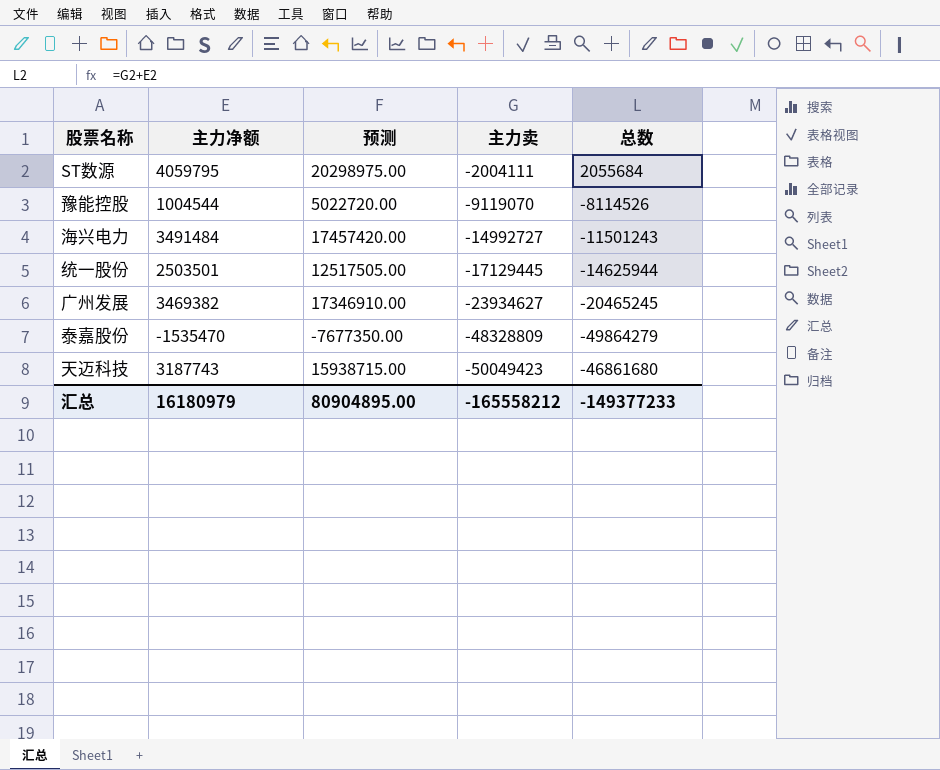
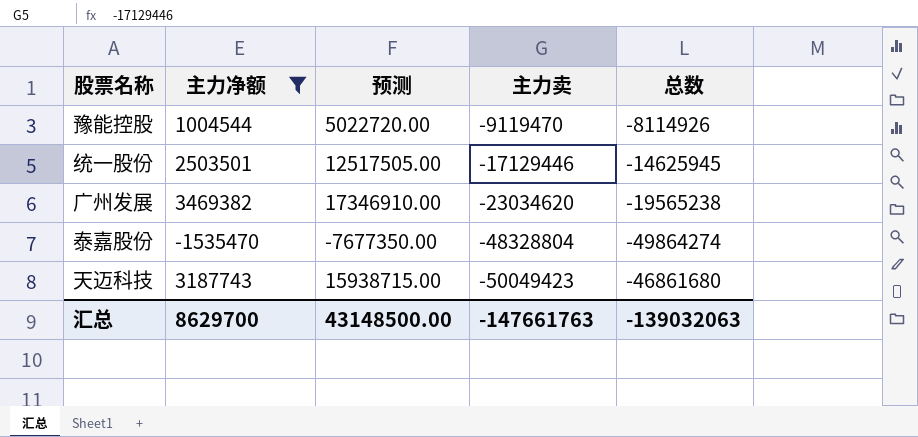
filter: none -> 主力净额 <= 3469382
豫能控股 | 主力卖: -9119070 -> -9119470
豫能控股 | 总数: -8114526 -> -8114926
统一股份 | 主力卖: -17129445 -> -17129446
统一股份 | 总数: -14625944 -> -14625945
广州发展 | 主力卖: -23934627 -> -23034620
广州发展 | 总数: -20465245 -> -19565238
泰嘉股份 | 主力卖: -48328809 -> -48328804
泰嘉股份 | 总数: -49864279 -> -49864274
汇总 | 主力净额: 16180979 -> 8629700
汇总 | 预测: 80904895.00 -> 43148500.00
汇总 | 主力卖: -165558212 -> -147661763
汇总 | 总数: -149377233 -> -139032063

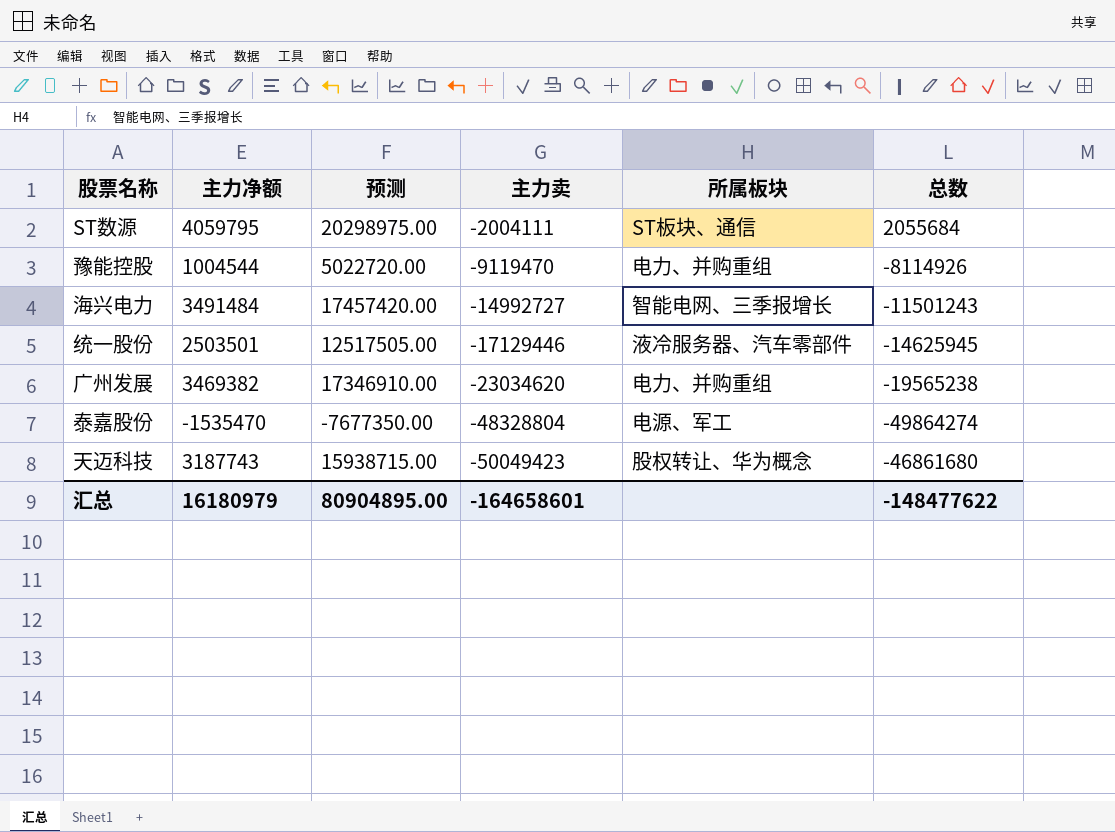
filter: 主力净额 <= 3469382 -> none
column 所属板块 | position: none -> 5
汇总 | 主力净额: 8629700 -> 16180979
汇总 | 预测: 43148500.00 -> 80904895.00
汇总 | 主力卖: -147661763 -> -164658601
汇总 | 总数: -139032063 -> -148477622

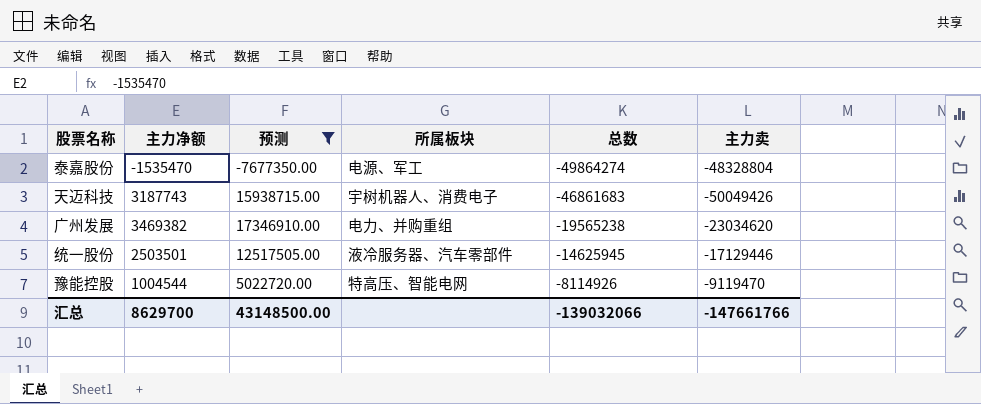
filter: none -> 预测 <= 17346910.00
row order: 主力卖 descending -> 总数 ascending
column 主力卖 | position: 4 -> 6
天迈科技 | 所属板块: 股权转让、华为概念 -> 宇树机器人、消费电子
天迈科技 | 总数: -46861680 -> -46861683
天迈科技 | 主力卖: -50049423 -> -50049426
豫能控股 | 所属板块: 电力、并购重组 -> 特高压、智能电网
汇总 | 主力净额: 16180979 -> 8629700
汇总 | 预测: 80904895.00 -> 43148500.00
汇总 | 总数: -148477622 -> -139032066
汇总 | 主力卖: -164658601 -> -147661766

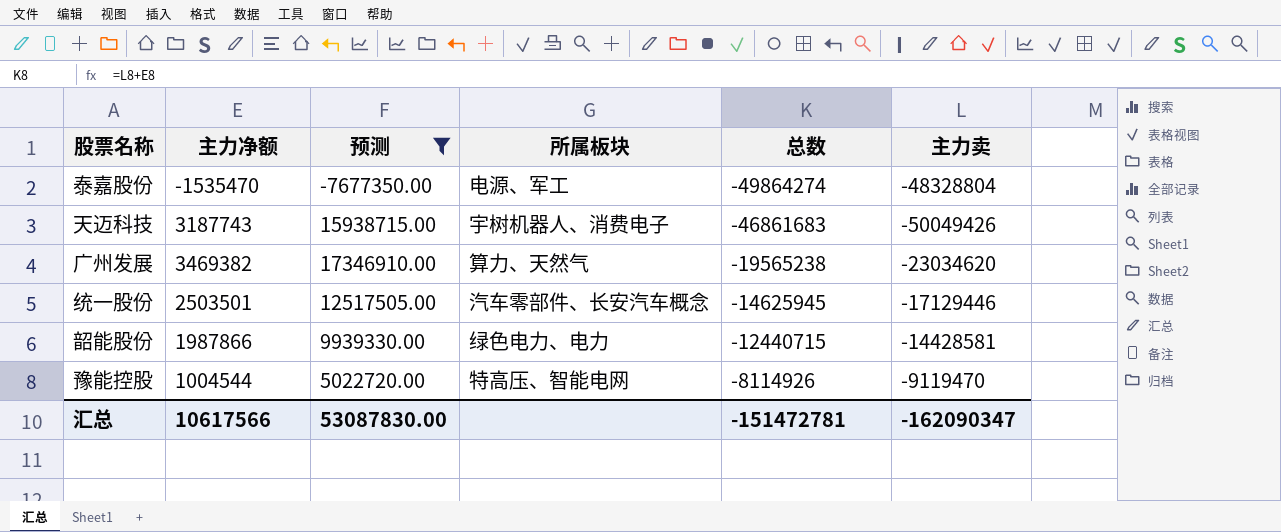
广州发展 | 所属板块: 电力、并购重组 -> 算力、天然气
统一股份 | 所属板块: 液冷服务器、汽车零部件 -> 汽车零部件、长安汽车概念
row 韶能股份: none -> 1987866 | 9939330.00 | 绿色电力、电力 | -12440715 | -14428581
汇总 | 主力净额: 8629700 -> 10617566
汇总 | 预测: 43148500.00 -> 53087830.00
汇总 | 总数: -139032066 -> -151472781
汇总 | 主力卖: -147661766 -> -162090347

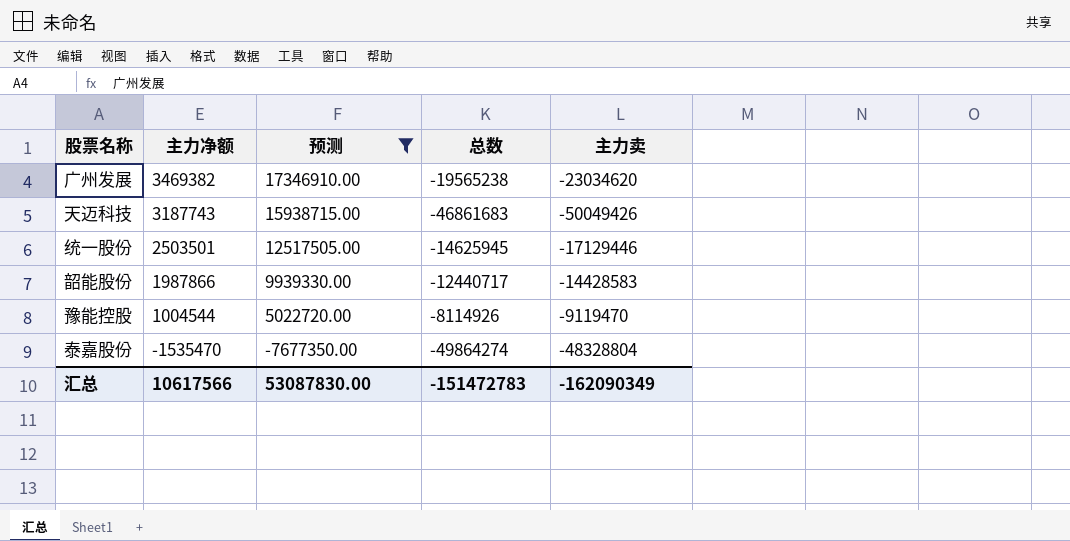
row order: 总数 ascending -> 主力净额 descending
column 所属板块 | position: 4 -> none
韶能股份 | 总数: -12440715 -> -12440717
韶能股份 | 主力卖: -14428581 -> -14428583
汇总 | 总数: -151472781 -> -151472783
汇总 | 主力卖: -162090347 -> -162090349

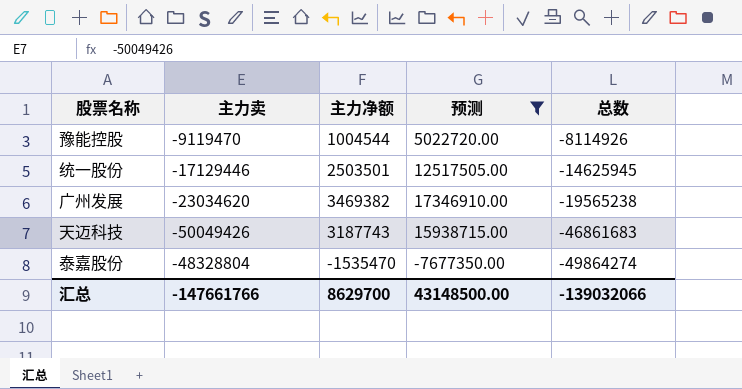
row order: 主力净额 descending -> 总数 descending
column 主力卖 | position: 5 -> 2
row 韶能股份: 1987866 | 9939330.00 | -12440717 | -14428583 -> none
汇总 | 主力卖: -162090349 -> -147661766
汇总 | 主力净额: 10617566 -> 8629700
汇总 | 预测: 53087830.00 -> 43148500.00
汇总 | 总数: -151472783 -> -139032066

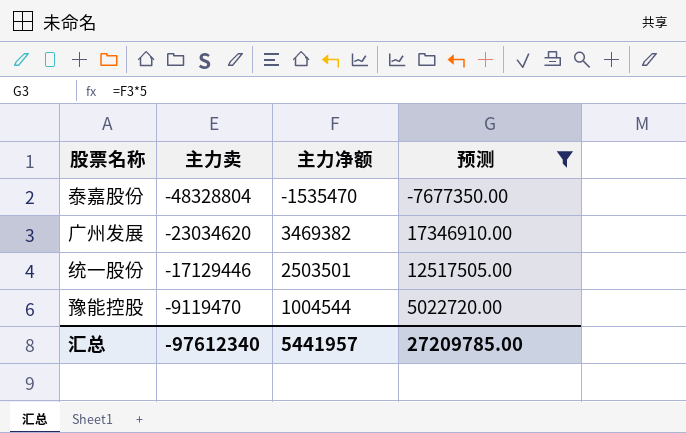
row order: 总数 descending -> 主力卖 ascending
column 总数 | formula: [主力卖] + [主力净额] -> none
row 天迈科技: -50049426 | 3187743 | 15938715.00 | -46861683 -> none
汇总 | 主力卖: -147661766 -> -97612340
汇总 | 主力净额: 8629700 -> 5441957
汇总 | 预测: 43148500.00 -> 27209785.00

